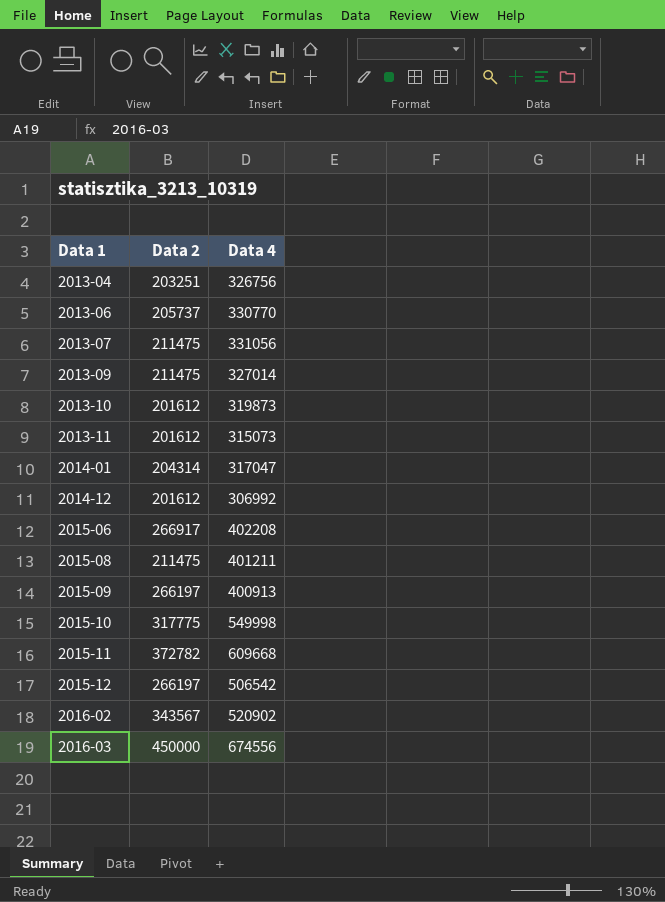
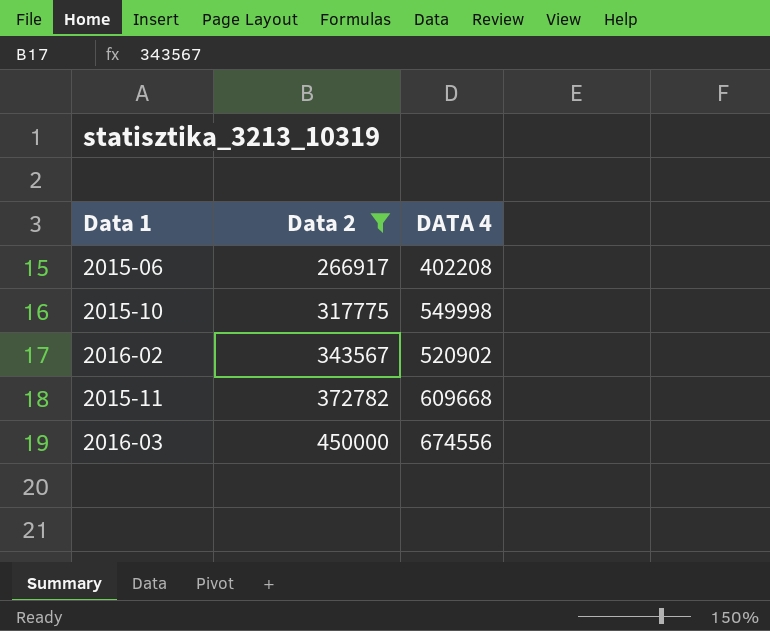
filter: none -> Data 2 >= 266917
row order: Data 1 ascending -> Data 2 ascending
column name: Data 4 -> DATA 4

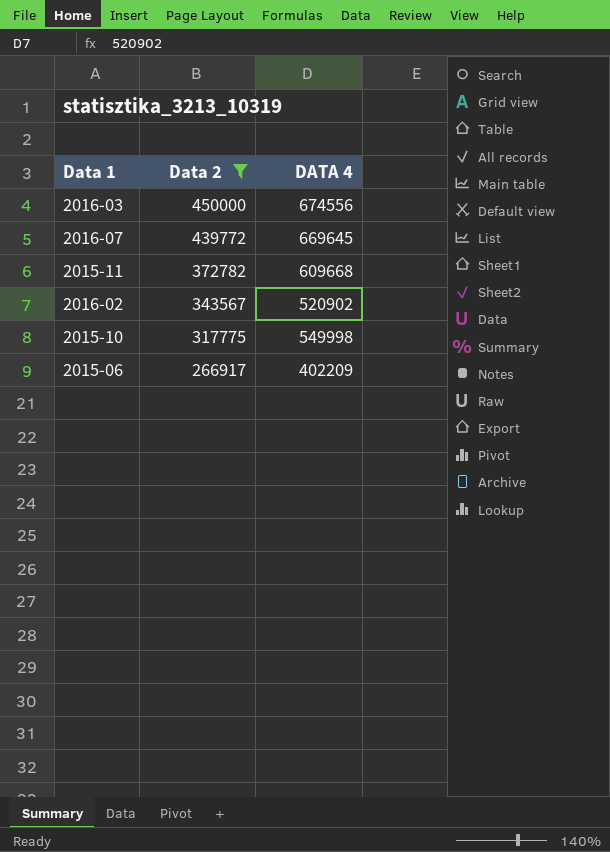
row order: Data 2 ascending -> Data 2 descending
row 2016-07: none -> 439772 | 669645
2015-06 | DATA 4: 402208 -> 402209

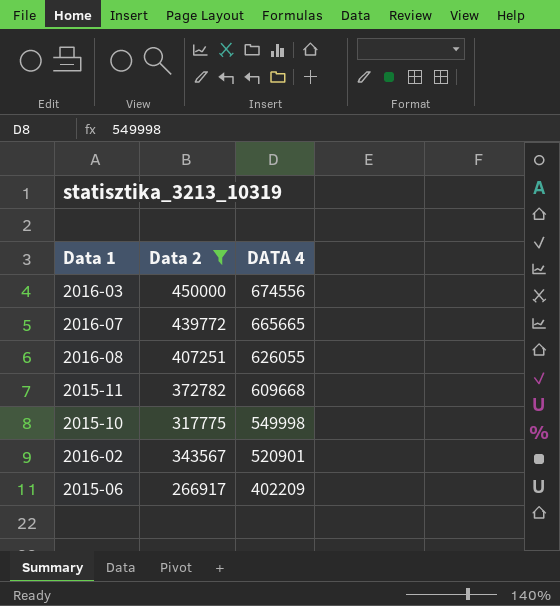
row order: Data 2 descending -> DATA 4 descending
2016-07 | DATA 4: 669645 -> 665665
row 2016-08: none -> 407251 | 626055
2016-02 | DATA 4: 520902 -> 520901

